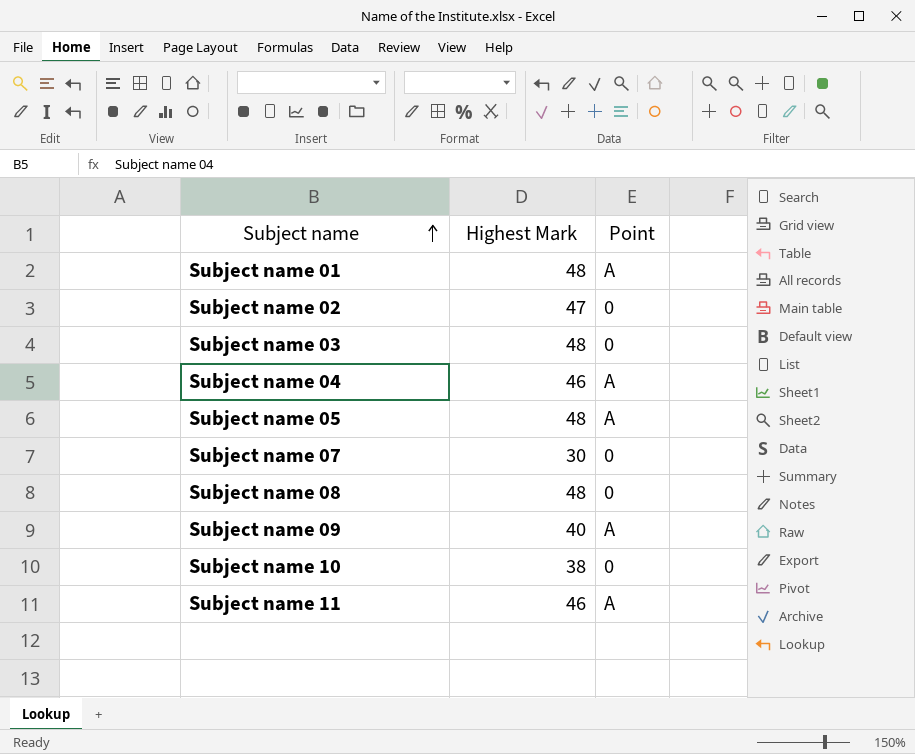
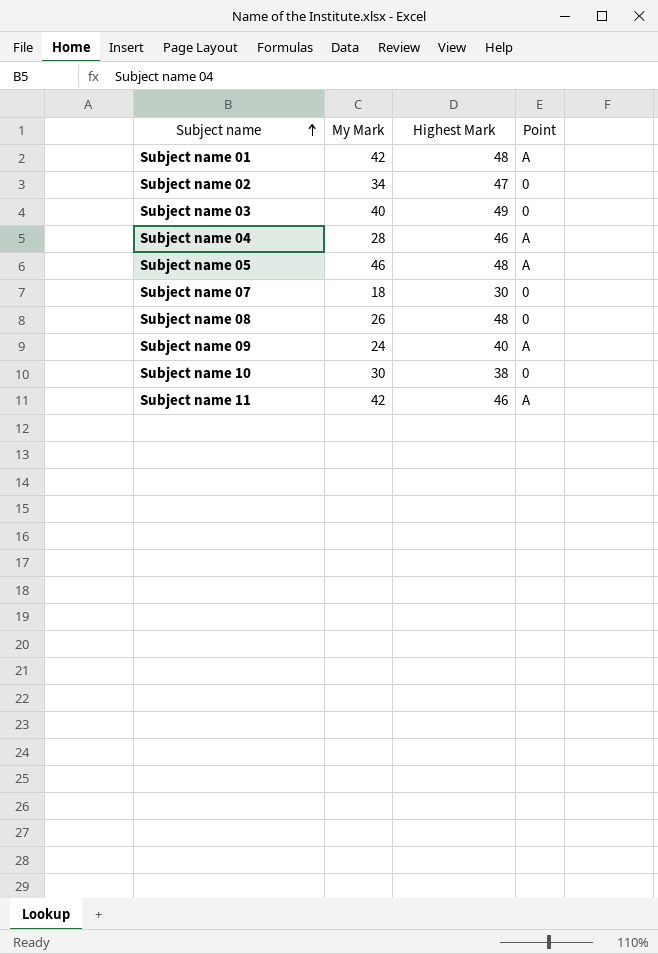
column My Mark | position: none -> 2
Subject name 03 | Highest Mark: 48 -> 49

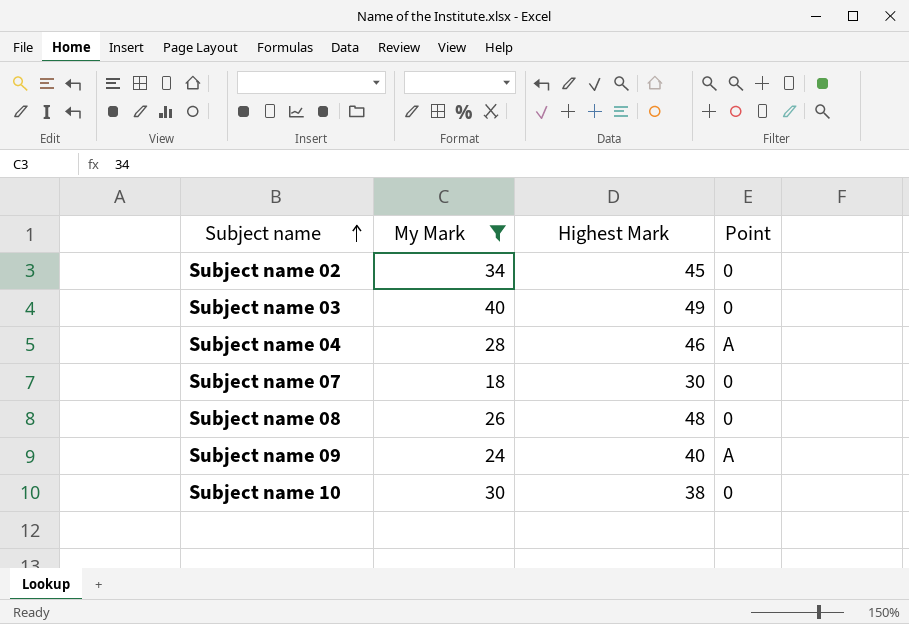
filter: none -> My Mark <= 40
Subject name 02 | Highest Mark: 47 -> 45

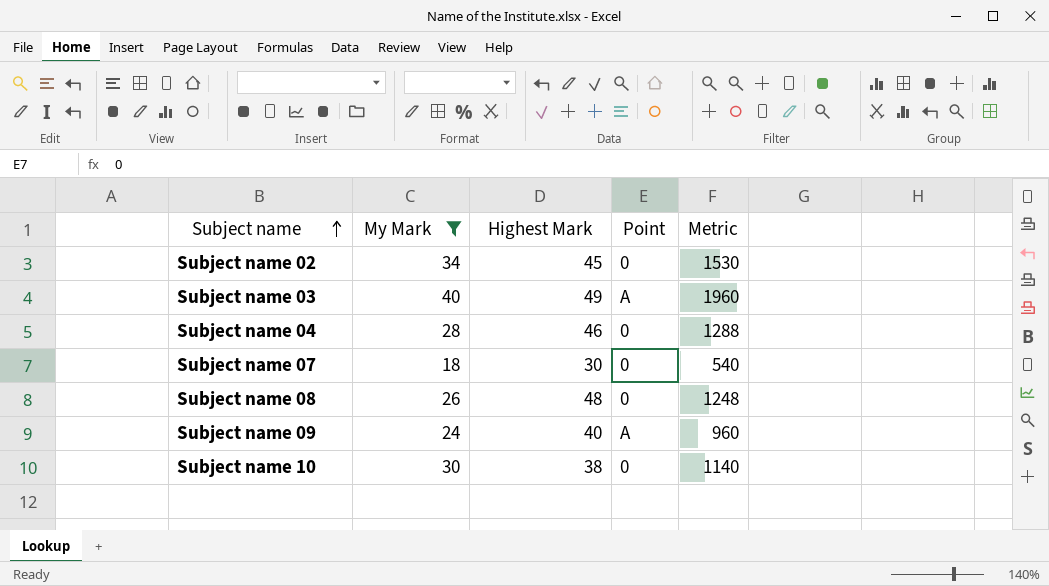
column Metric | formula: none -> [My Mark] * [Highest Mark]
Subject name 03 | Point: 0 -> A
Subject name 04 | Point: A -> 0

